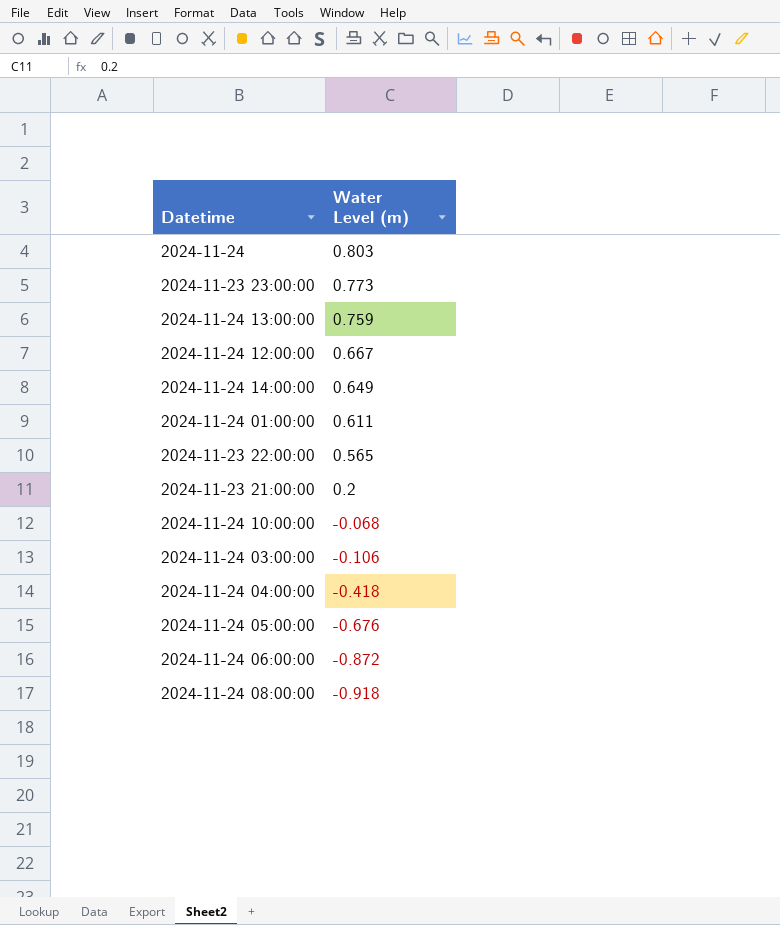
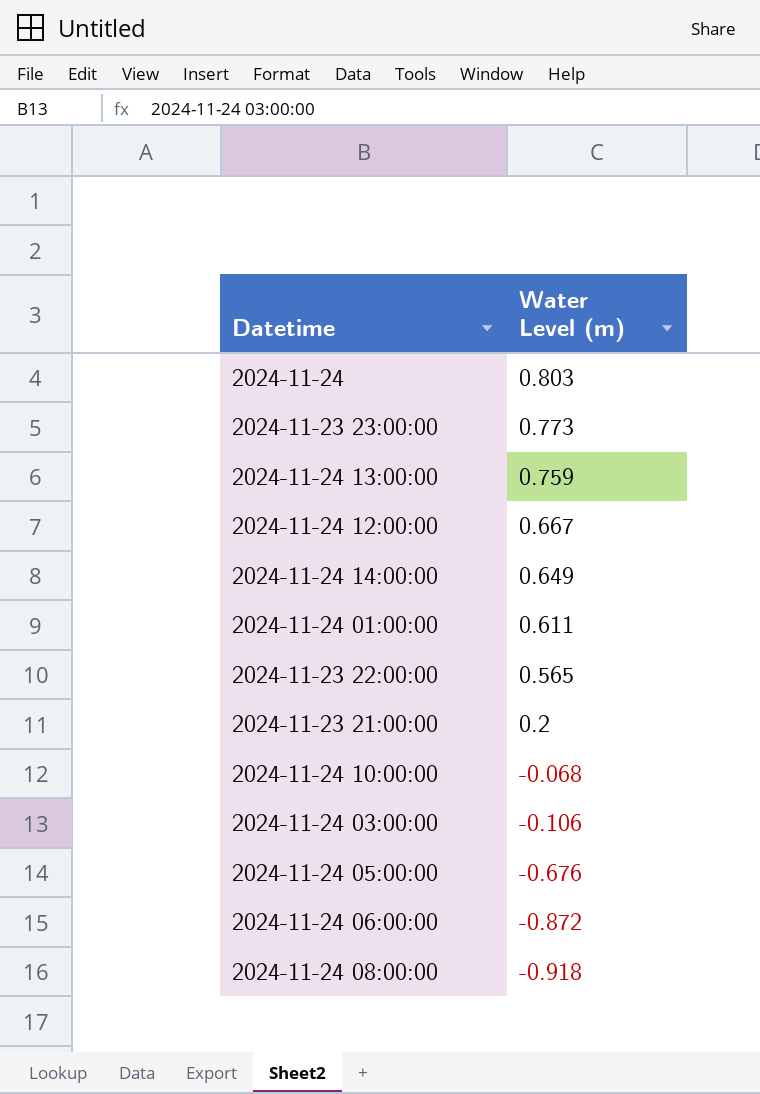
row 2024-11-24 04:00:00: -0.418 -> none

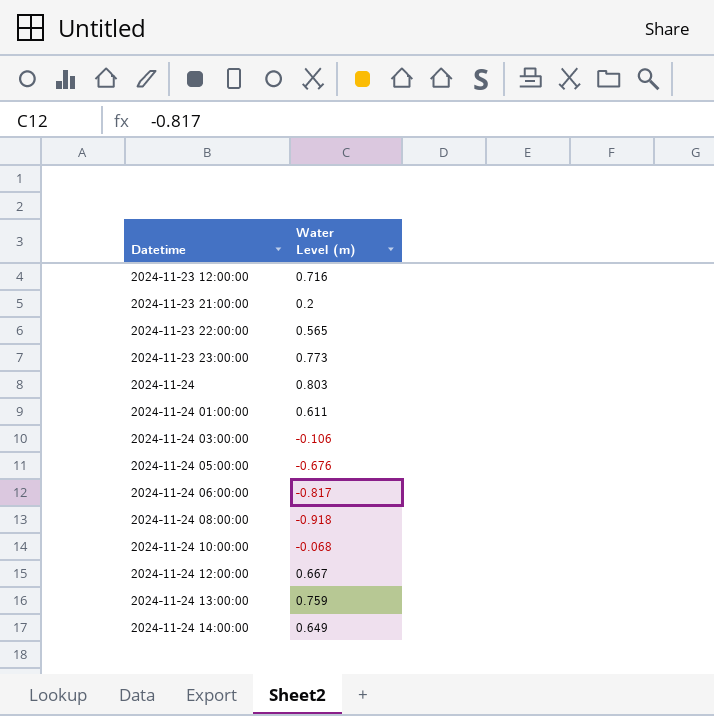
row order: Water Level (m) descending -> Datetime ascending
row 2024-11-23 12:00:00: none -> 0.716
2024-11-24 06:00:00 | Water Level (m): -0.872 -> -0.817

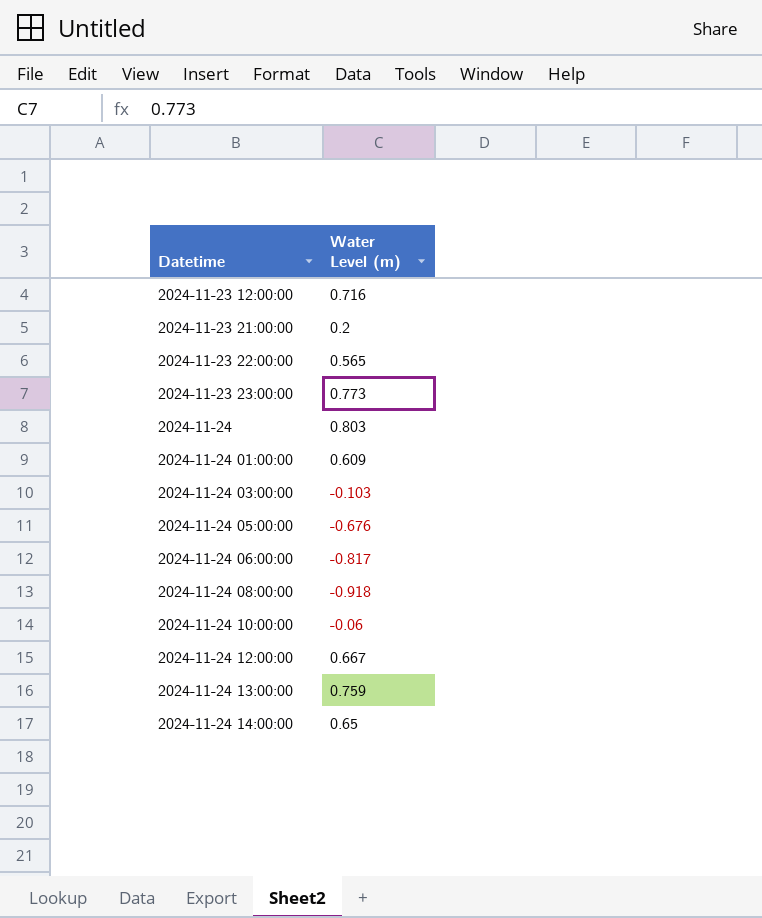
2024-11-24 01:00:00 | Water Level (m): 0.611 -> 0.609
2024-11-24 03:00:00 | Water Level (m): -0.106 -> -0.103
2024-11-24 10:00:00 | Water Level (m): -0.068 -> -0.06
2024-11-24 14:00:00 | Water Level (m): 0.649 -> 0.65

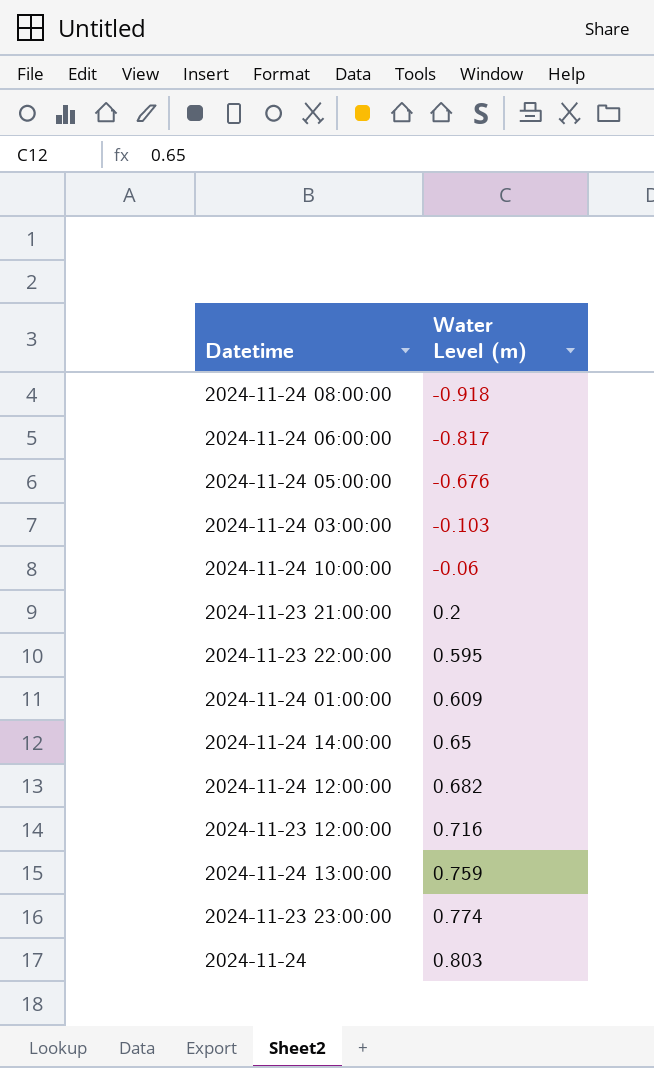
row order: Datetime ascending -> Water Level (m) ascending
2024-11-23 22:00:00 | Water Level (m): 0.565 -> 0.595
2024-11-24 12:00:00 | Water Level (m): 0.667 -> 0.682
2024-11-23 23:00:00 | Water Level (m): 0.773 -> 0.774

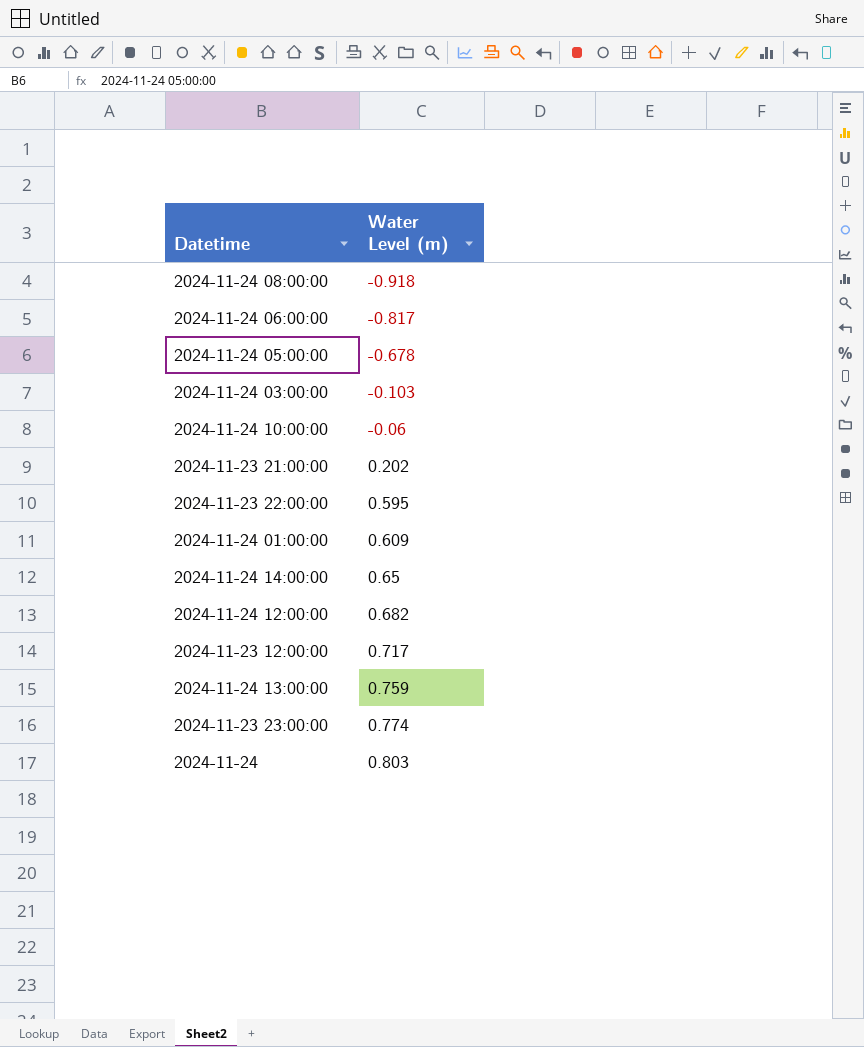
2024-11-24 05:00:00 | Water Level (m): -0.676 -> -0.678
2024-11-23 21:00:00 | Water Level (m): 0.2 -> 0.202
2024-11-23 12:00:00 | Water Level (m): 0.716 -> 0.717

